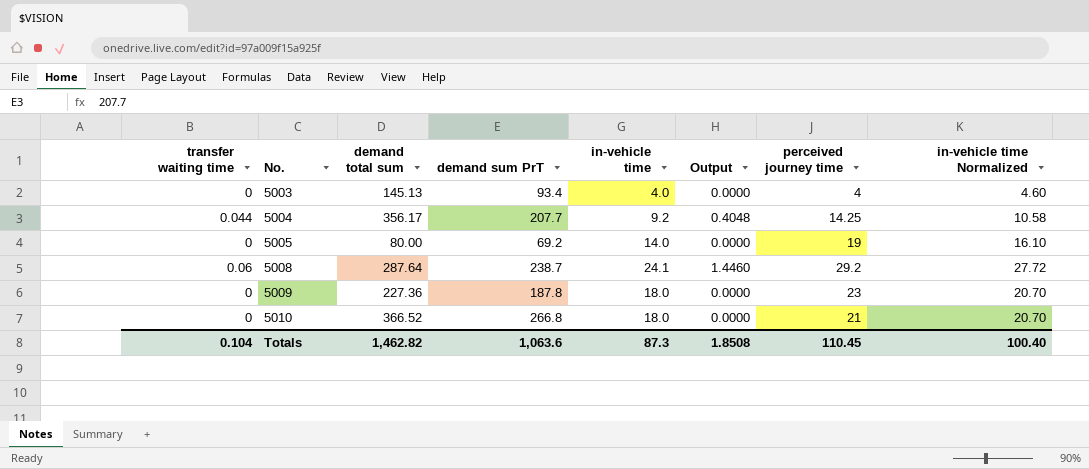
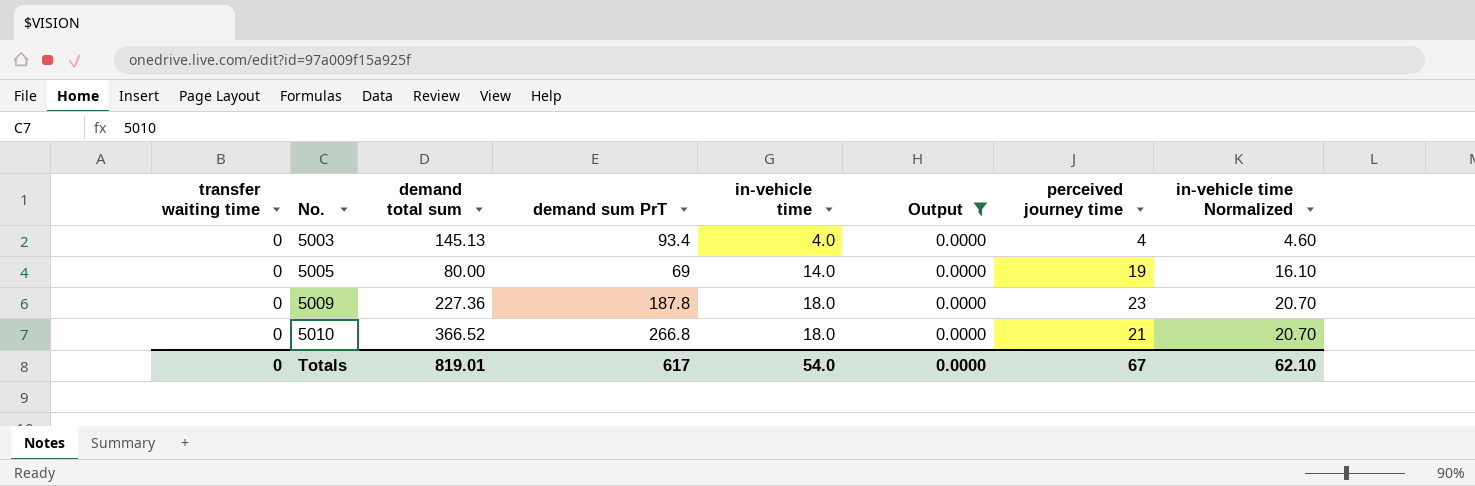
filter: none -> Output = 0.0000
5005 | demand sum PrT: 69.2 -> 69
Totals | transfer waiting time: 0.104 -> 0
Totals | demand total sum: 1,462.82 -> 819.01
Totals | demand sum PrT: 1,063.6 -> 617
Totals | in-vehicle time: 87.3 -> 54.0
Totals | Output: 1.8508 -> 0.0000
Totals | perceived journey time: 110.45 -> 67
Totals | in-vehicle time Normalized: 100.40 -> 62.10

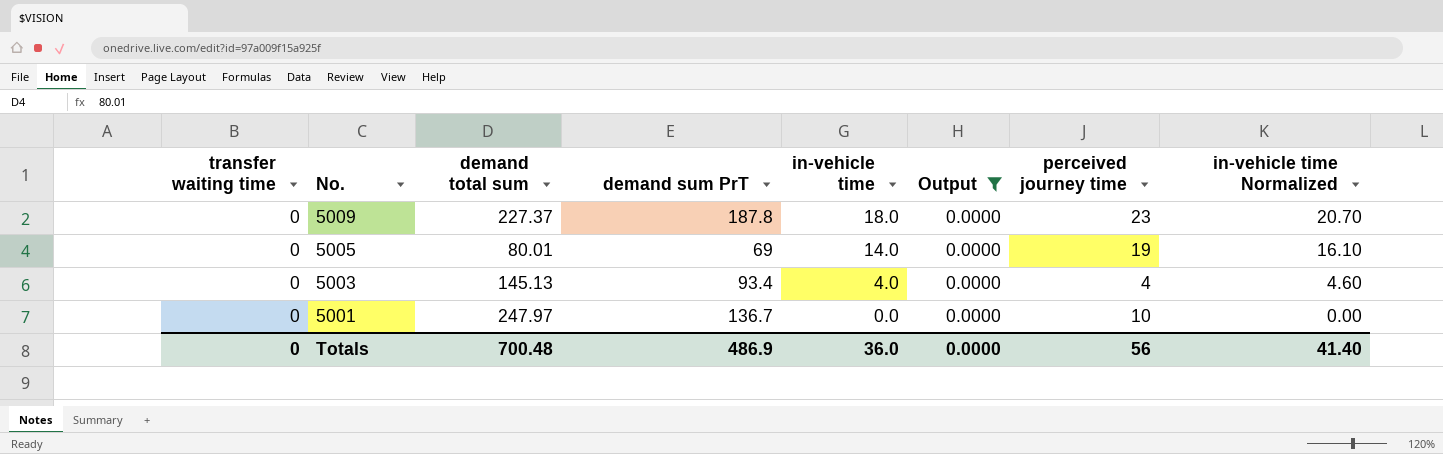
row order: No. ascending -> No. descending
row 5010: 0 | 366.52 | 266.8 | 18.0 | 0.0000 | 21 | 20.70 -> none
5009 | demand total sum: 227.36 -> 227.37
5005 | demand total sum: 80.00 -> 80.01
row 5001: none -> 0 | 247.97 | 136.7 | 0.0 | 0.0000 | 10 | 0.00
Totals | demand total sum: 819.01 -> 700.48
Totals | demand sum PrT: 617 -> 486.9
Totals | in-vehicle time: 54.0 -> 36.0
Totals | perceived journey time: 67 -> 56
Totals | in-vehicle time Normalized: 62.10 -> 41.40

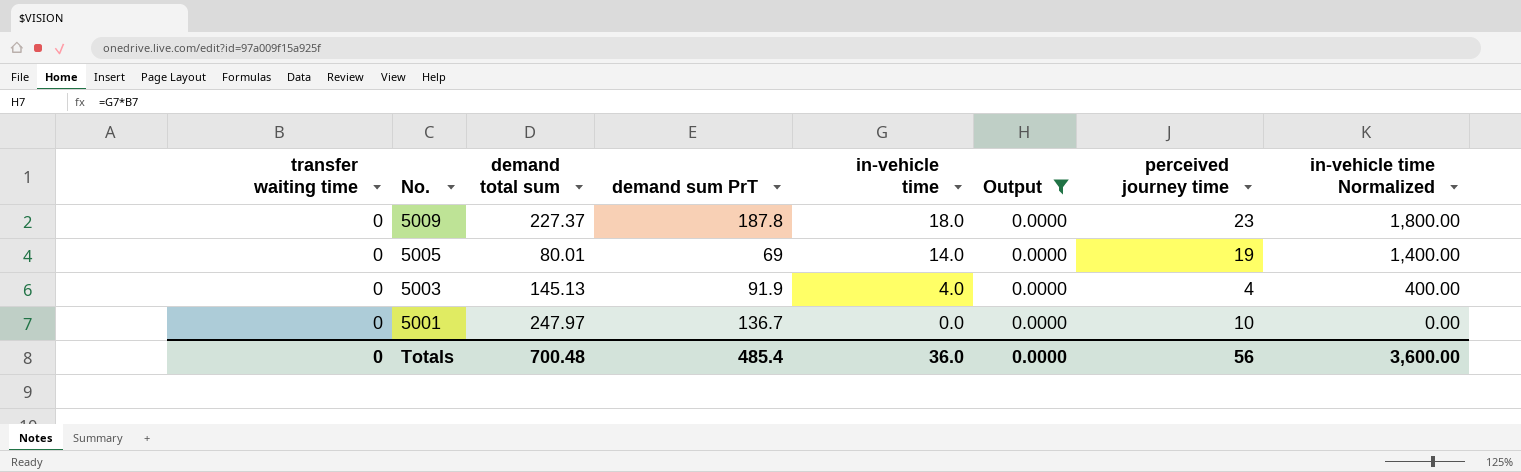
column in-vehicle time Normalized | formula: [in-vehicle time] * 1.15 -> [in-vehicle time] * 100
5003 | demand sum PrT: 93.4 -> 91.9
Totals | demand sum PrT: 486.9 -> 485.4
Totals | in-vehicle time Normalized: 41.40 -> 3,600.00

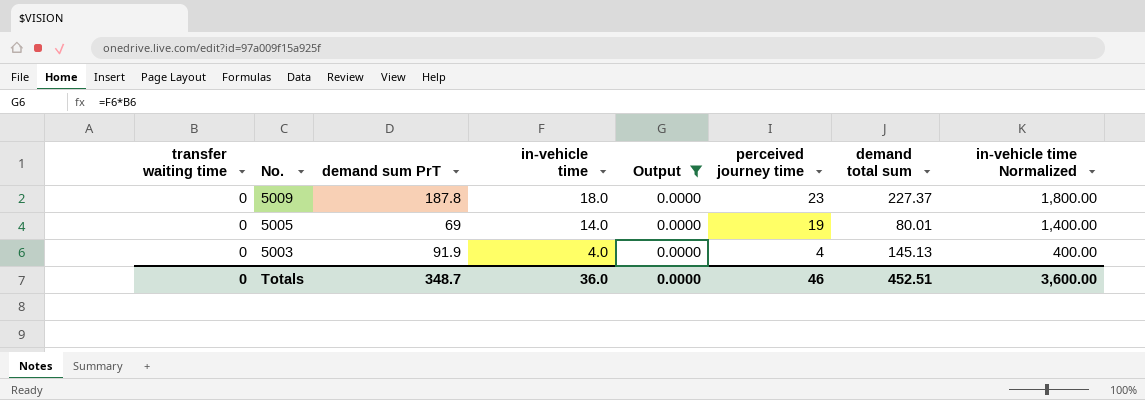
column demand total sum | position: 3 -> 7
row 5001: 0 | 247.97 | 136.7 | 0.0 | 0.0000 | 10 | 0.00 -> none
Totals | demand sum PrT: 485.4 -> 348.7
Totals | perceived journey time: 56 -> 46
Totals | demand total sum: 700.48 -> 452.51

